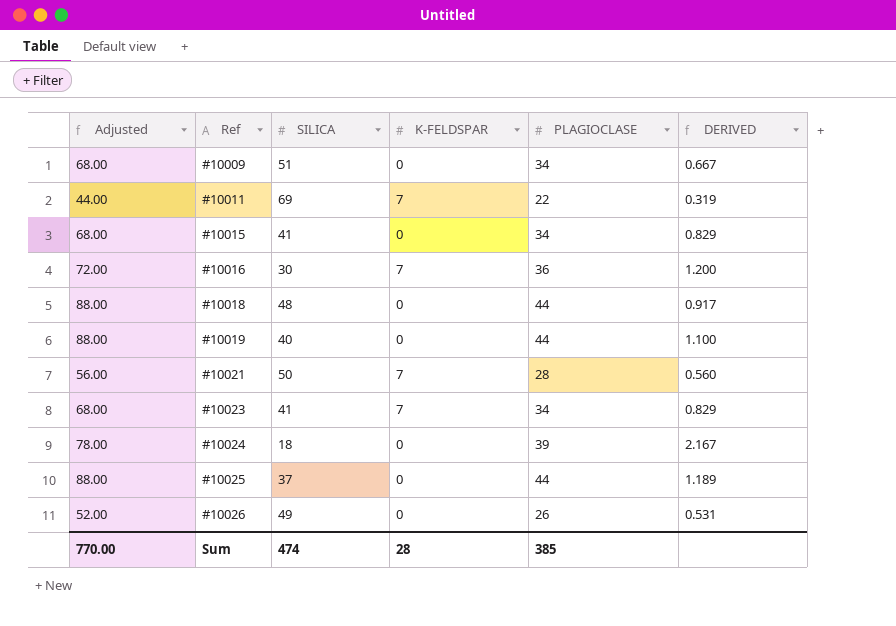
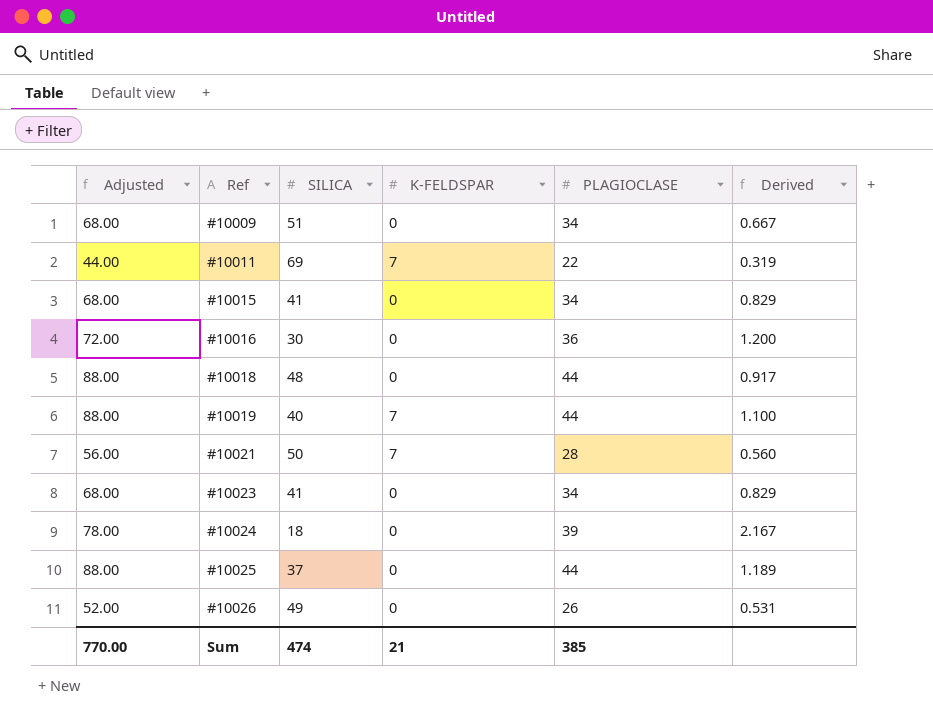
column name: DERIVED -> Derived
#10016 | K-FELDSPAR: 7 -> 0
#10019 | K-FELDSPAR: 0 -> 7
#10023 | K-FELDSPAR: 7 -> 0
Sum | K-FELDSPAR: 28 -> 21

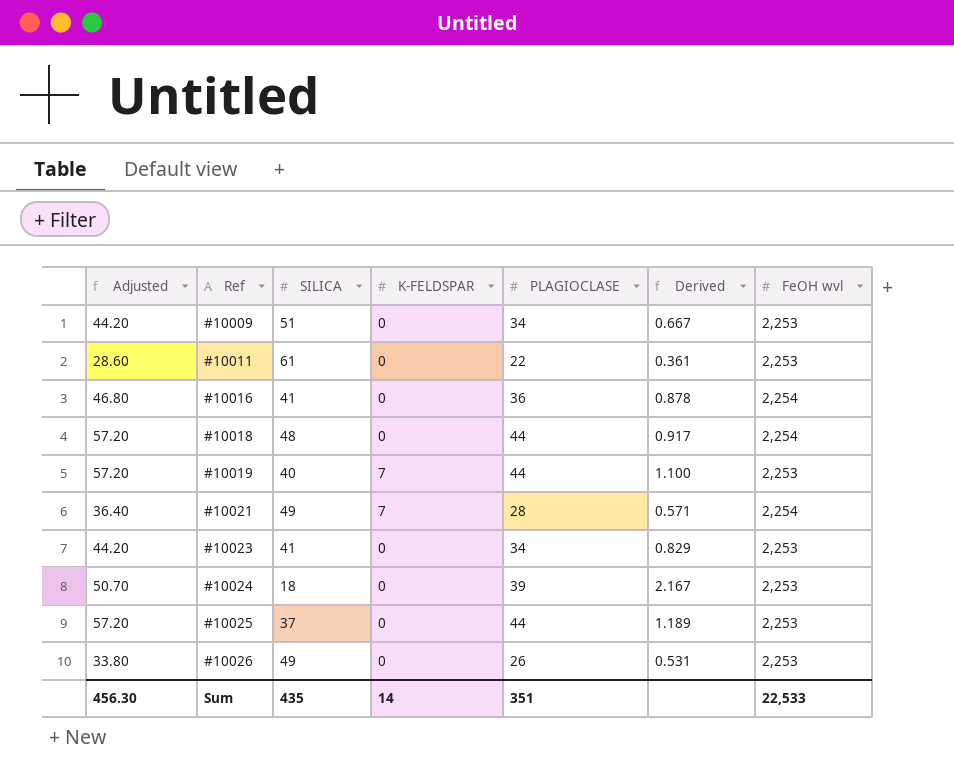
column Adjusted | formula: [PLAGIOCLASE] * 2 -> [PLAGIOCLASE] * 1.3
column FeOH wvl | position: none -> 7
row #10015: 68.00 | 41 | 0 | 34 | 0.829 -> none
#10011 | SILICA: 69 -> 61
#10011 | K-FELDSPAR: 7 -> 0
#10011 | Derived: 0.319 -> 0.361
#10016 | SILICA: 30 -> 41
#10016 | Derived: 1.200 -> 0.878
#10021 | SILICA: 50 -> 49
#10021 | Derived: 0.560 -> 0.571
Sum | Adjusted: 770.00 -> 456.30
Sum | SILICA: 474 -> 435
Sum | K-FELDSPAR: 21 -> 14
Sum | PLAGIOCLASE: 385 -> 351

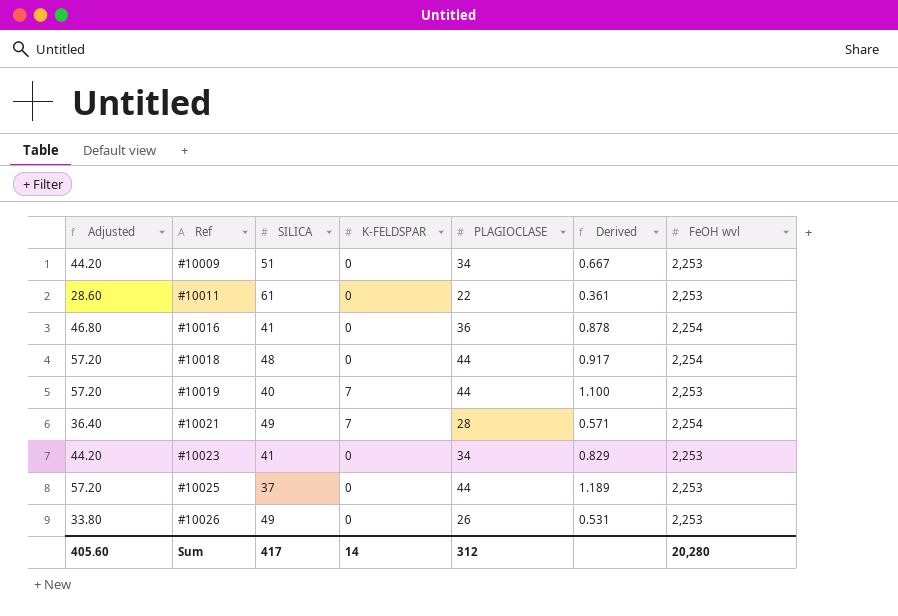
row #10024: 50.70 | 18 | 0 | 39 | 2.167 | 2,253 -> none
Sum | Adjusted: 456.30 -> 405.60
Sum | SILICA: 435 -> 417
Sum | PLAGIOCLASE: 351 -> 312
Sum | FeOH wvl: 22,533 -> 20,280

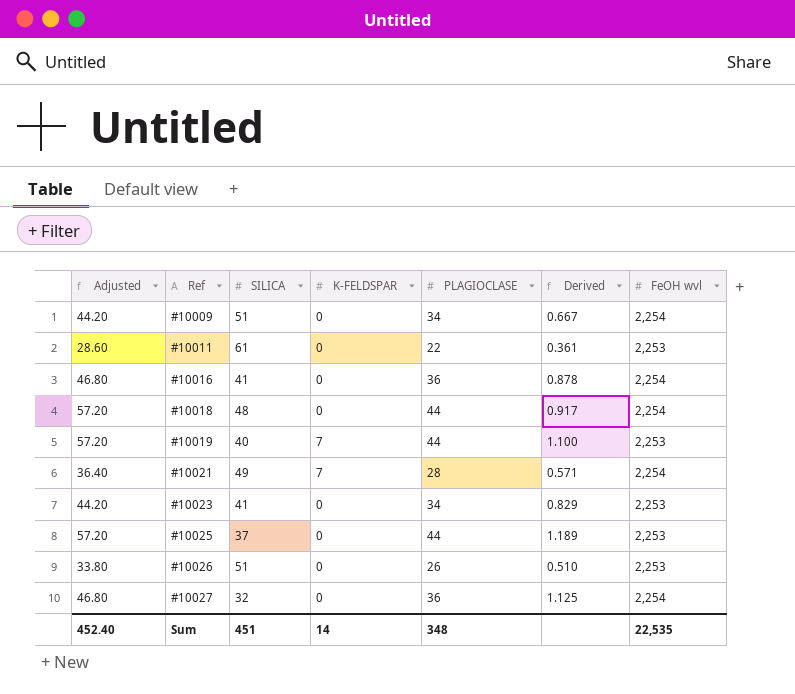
#10009 | FeOH wvl: 2,253 -> 2,254
#10026 | SILICA: 49 -> 51
#10026 | Derived: 0.531 -> 0.510
row #10027: none -> 46.80 | 32 | 0 | 36 | 1.125 | 2,254
Sum | Adjusted: 405.60 -> 452.40
Sum | SILICA: 417 -> 451
Sum | PLAGIOCLASE: 312 -> 348
Sum | FeOH wvl: 20,280 -> 22,535

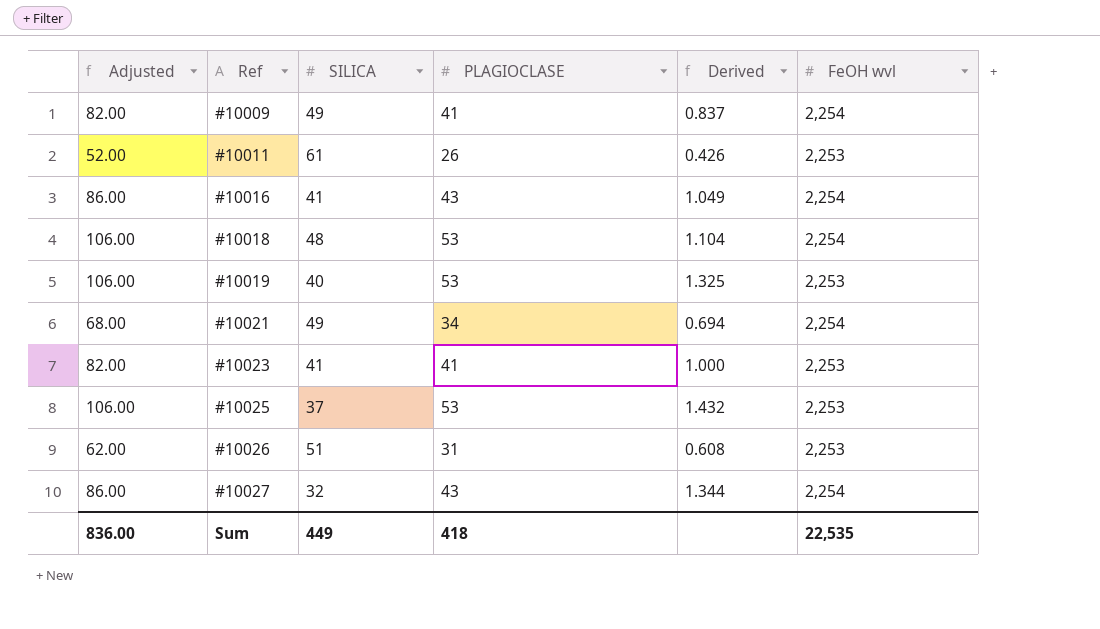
column K-FELDSPAR | position: 4 -> none
column Adjusted | formula: [PLAGIOCLASE] * 1.3 -> [PLAGIOCLASE] * 2
#10009 | SILICA: 51 -> 49
#10009 | PLAGIOCLASE: 34 -> 41
#10009 | Derived: 0.667 -> 0.837
#10011 | PLAGIOCLASE: 22 -> 26
#10011 | Derived: 0.361 -> 0.426
#10016 | PLAGIOCLASE: 36 -> 43
#10016 | Derived: 0.878 -> 1.049
#10018 | PLAGIOCLASE: 44 -> 53
#10018 | Derived: 0.917 -> 1.104
#10019 | PLAGIOCLASE: 44 -> 53
#10019 | Derived: 1.100 -> 1.325
#10021 | PLAGIOCLASE: 28 -> 34
#10021 | Derived: 0.571 -> 0.694
#10023 | PLAGIOCLASE: 34 -> 41
#10023 | Derived: 0.829 -> 1.000
#10025 | PLAGIOCLASE: 44 -> 53
#10025 | Derived: 1.189 -> 1.432
#10026 | PLAGIOCLASE: 26 -> 31
#10026 | Derived: 0.510 -> 0.608
#10027 | PLAGIOCLASE: 36 -> 43
#10027 | Derived: 1.125 -> 1.344
Sum | Adjusted: 452.40 -> 836.00
Sum | SILICA: 451 -> 449
Sum | PLAGIOCLASE: 348 -> 418

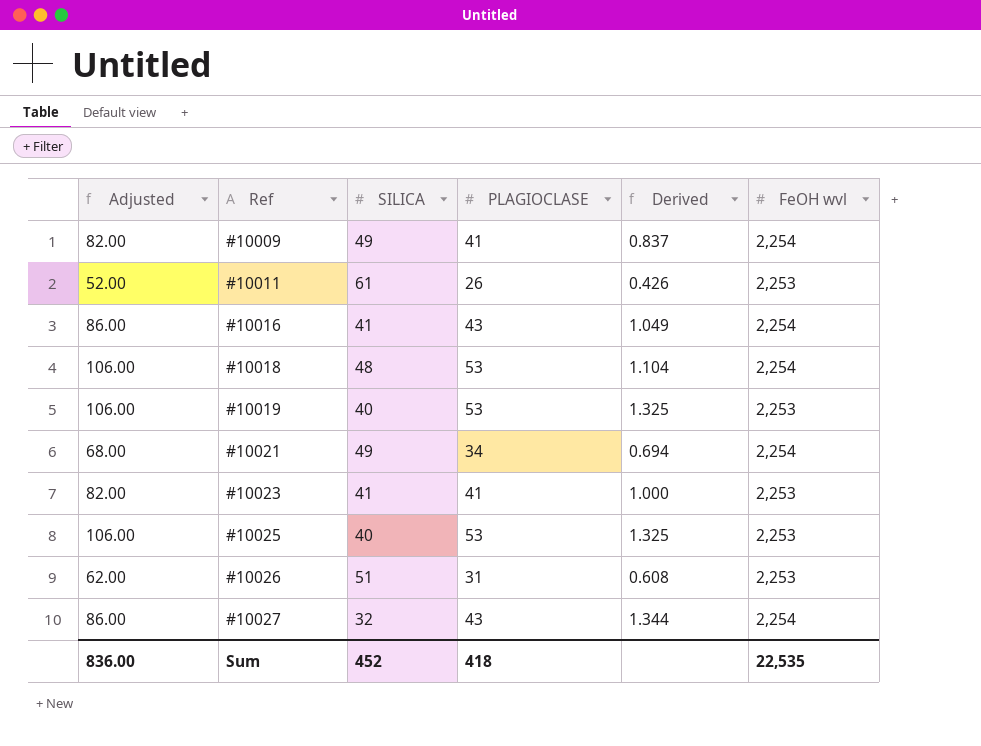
#10025 | SILICA: 37 -> 40
#10025 | Derived: 1.432 -> 1.325
Sum | SILICA: 449 -> 452

